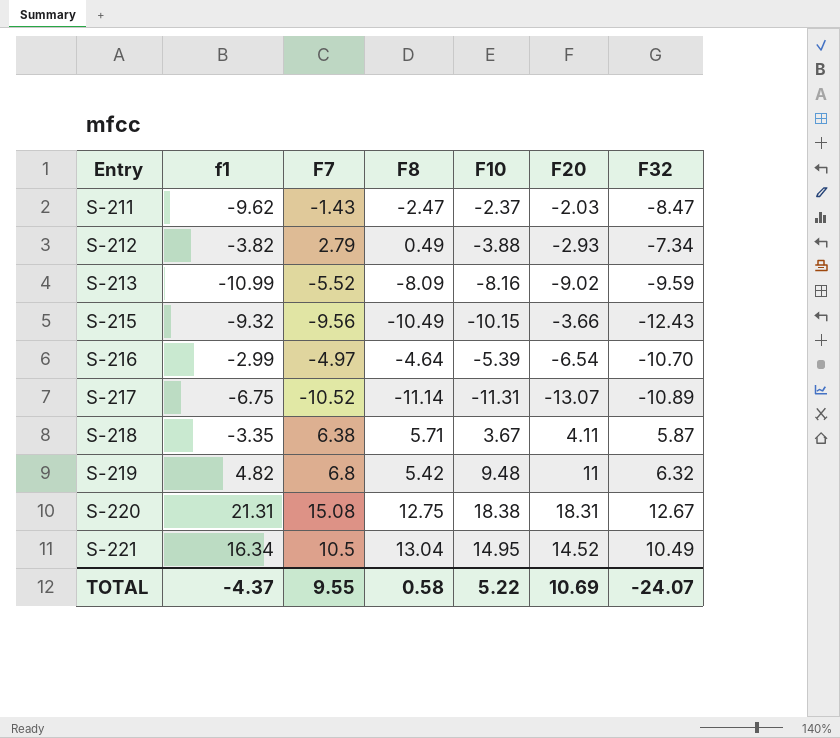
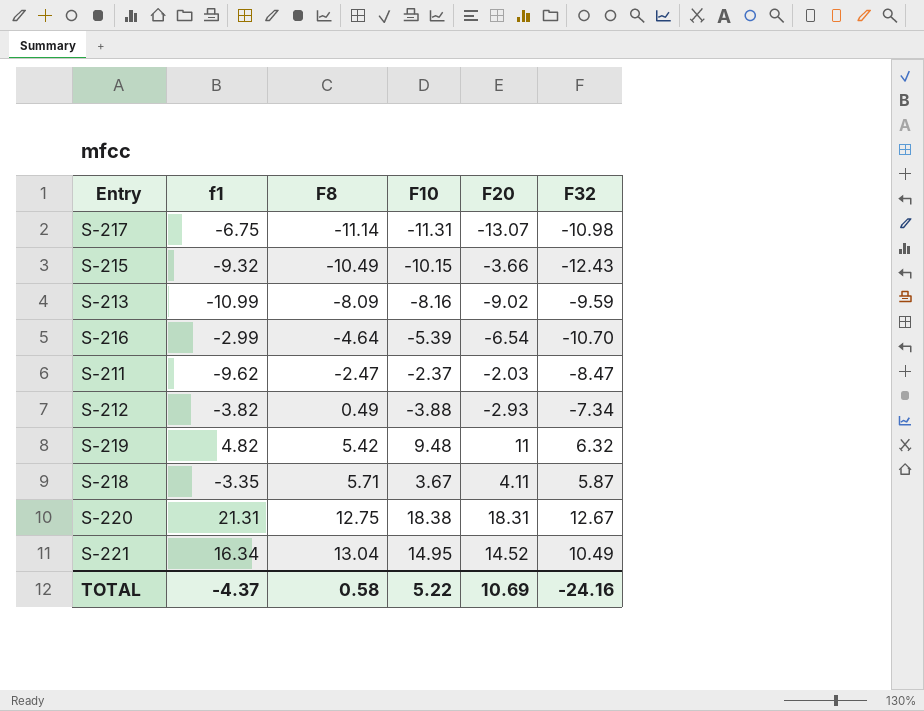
row order: Entry ascending -> F8 ascending
column F7 | position: 3 -> none
S-217 | F32: -10.89 -> -10.98
TOTAL | F32: -24.07 -> -24.16

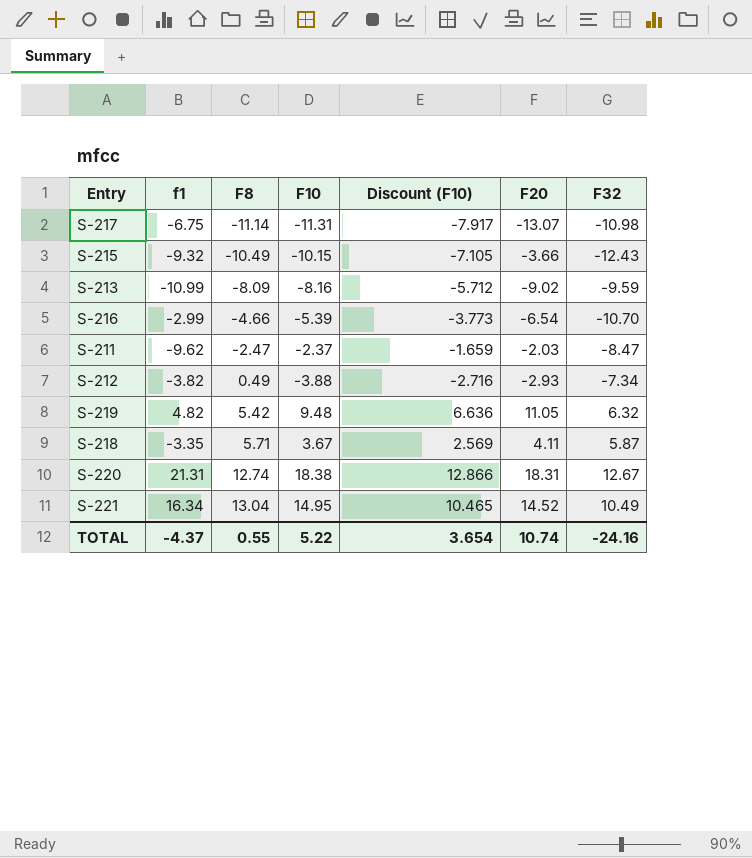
column Discount (F10) | formula: none -> [F10] * 0.7
S-216 | F8: -4.64 -> -4.66
S-219 | F20: 11 -> 11.05
S-220 | F8: 12.75 -> 12.74
TOTAL | F8: 0.58 -> 0.55
TOTAL | F20: 10.69 -> 10.74

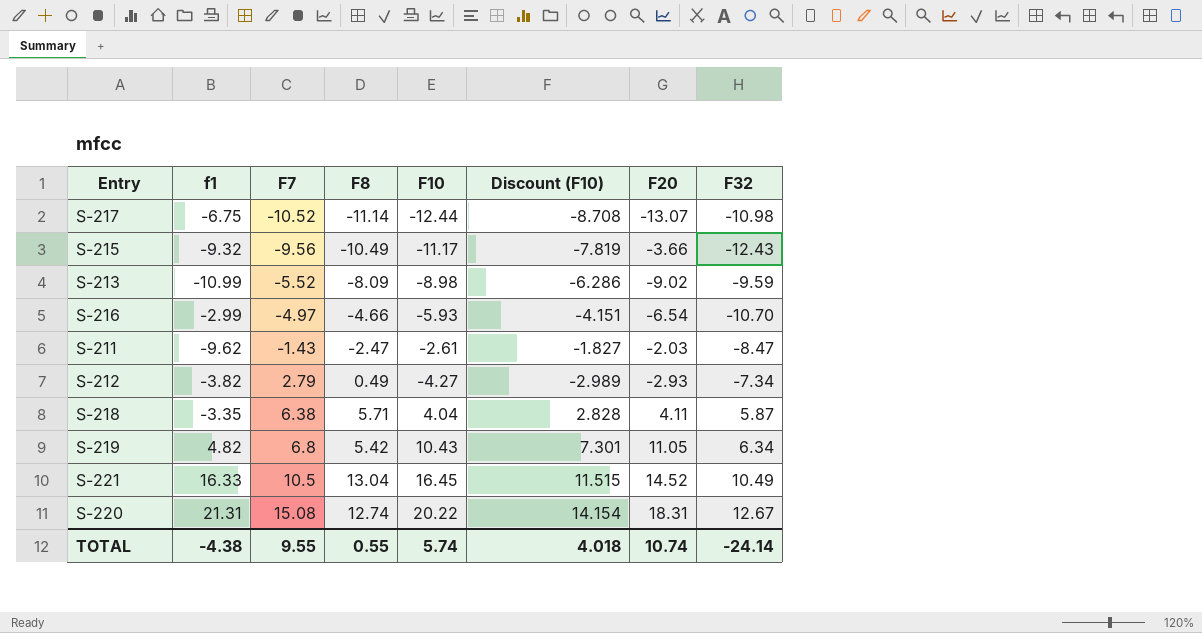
row order: F8 ascending -> F7 ascending
column F7 | position: none -> 3
S-217 | F10: -11.31 -> -12.44
S-217 | Discount (F10): -7.917 -> -8.708
S-215 | F10: -10.15 -> -11.17
S-215 | Discount (F10): -7.105 -> -7.819
S-213 | F10: -8.16 -> -8.98
S-213 | Discount (F10): -5.712 -> -6.286
S-216 | F10: -5.39 -> -5.93
S-216 | Discount (F10): -3.773 -> -4.151
S-211 | F10: -2.37 -> -2.61
S-211 | Discount (F10): -1.659 -> -1.827
S-212 | F10: -3.88 -> -4.27
S-212 | Discount (F10): -2.716 -> -2.989
S-218 | F10: 3.67 -> 4.04
S-218 | Discount (F10): 2.569 -> 2.828
S-219 | F10: 9.48 -> 10.43
S-219 | Discount (F10): 6.636 -> 7.301
S-219 | F32: 6.32 -> 6.34
S-221 | f1: 16.34 -> 16.33
S-221 | F10: 14.95 -> 16.45
S-221 | Discount (F10): 10.465 -> 11.515
S-220 | F10: 18.38 -> 20.22
S-220 | Discount (F10): 12.866 -> 14.154
TOTAL | f1: -4.37 -> -4.38
TOTAL | F10: 5.22 -> 5.74
TOTAL | Discount (F10): 3.654 -> 4.018
TOTAL | F32: -24.16 -> -24.14

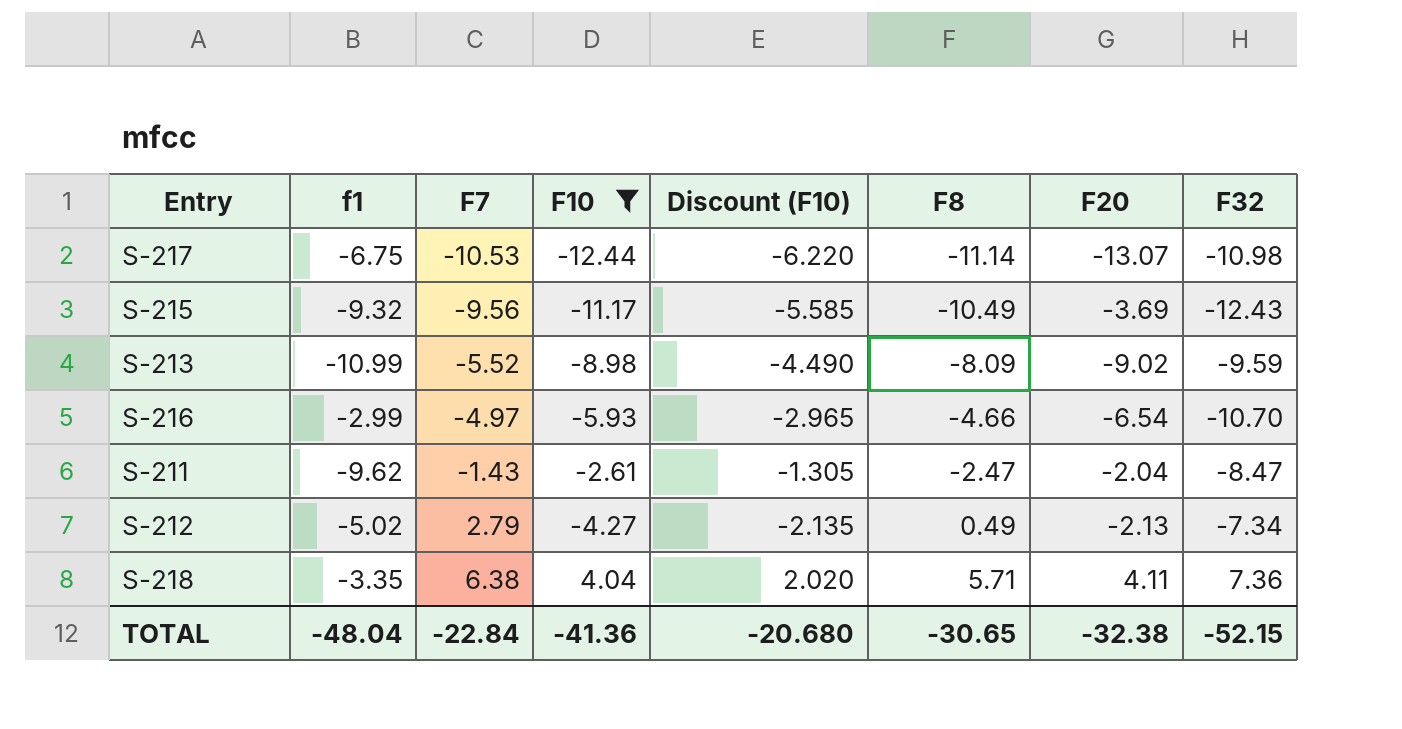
filter: none -> F10 <= 4.04
column Discount (F10) | formula: [F10] * 0.7 -> [F10] * 0.5
column F8 | position: 4 -> 6
S-217 | F7: -10.52 -> -10.53
S-215 | F20: -3.66 -> -3.69
S-211 | F20: -2.03 -> -2.04
S-212 | f1: -3.82 -> -5.02
S-212 | F20: -2.93 -> -2.13
S-218 | F32: 5.87 -> 7.36
TOTAL | f1: -4.38 -> -48.04
TOTAL | F7: 9.55 -> -22.84
TOTAL | F10: 5.74 -> -41.36
TOTAL | Discount (F10): 4.018 -> -20.680
TOTAL | F8: 0.55 -> -30.65
TOTAL | F20: 10.74 -> -32.38
TOTAL | F32: -24.14 -> -52.15

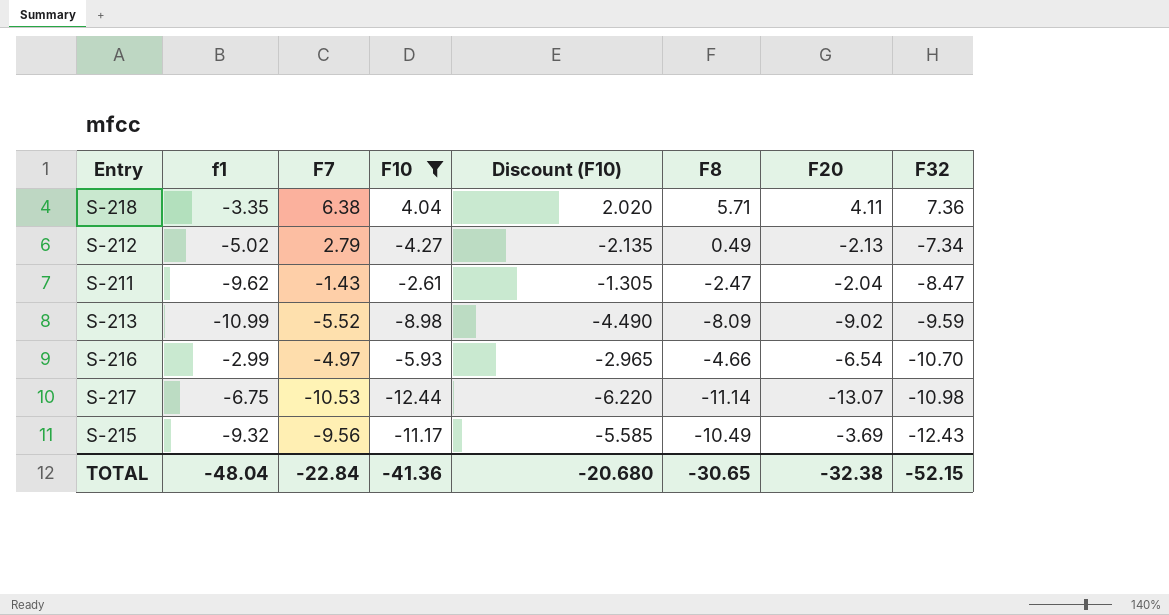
row order: F7 ascending -> F32 descending

